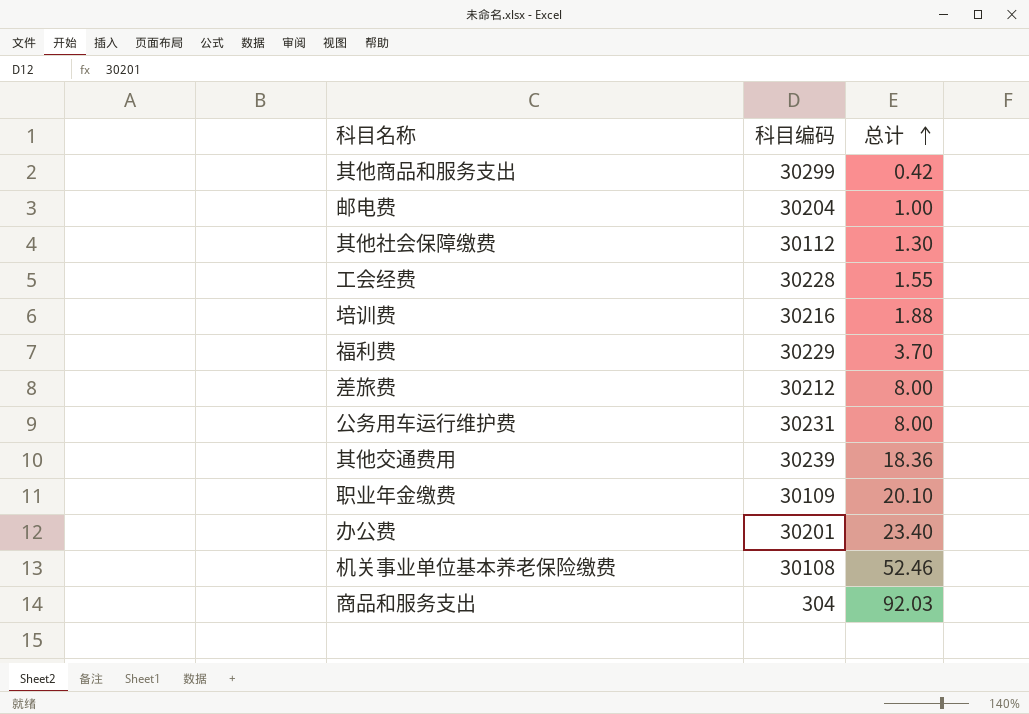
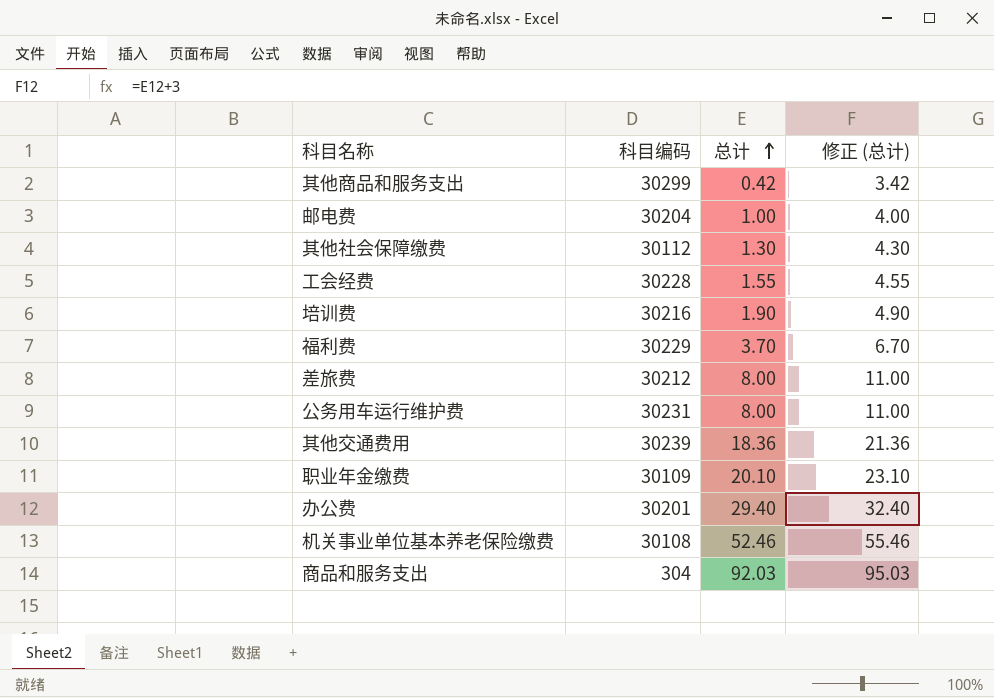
column 修正 (总计) | formula: none -> [总计] + 3
培训费 | 总计: 1.88 -> 1.90
办公费 | 总计: 23.40 -> 29.40

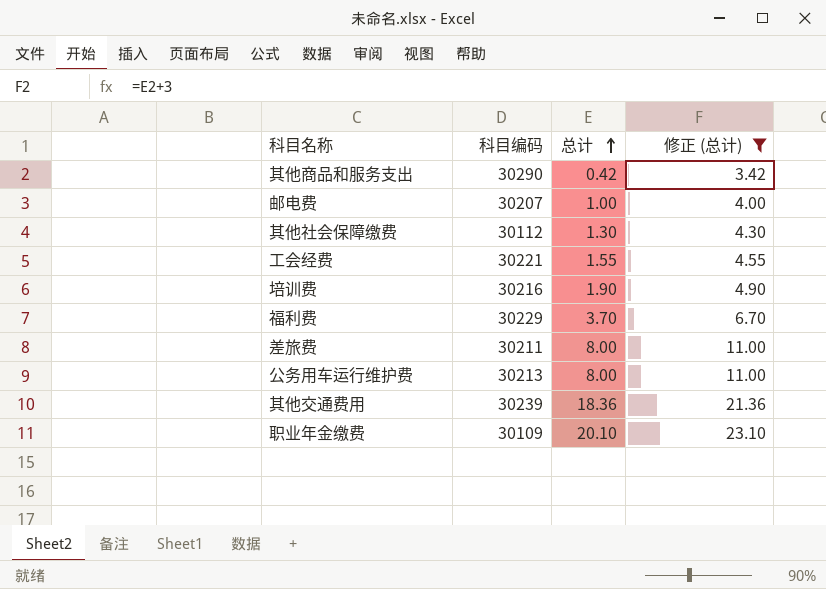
filter: none -> 修正 (总计) <= 23.10
其他商品和服务支出 | 科目编码: 30299 -> 30290
邮电费 | 科目编码: 30204 -> 30207
工会经费 | 科目编码: 30228 -> 30221
差旅费 | 科目编码: 30212 -> 30211
公务用车运行维护费 | 科目编码: 30231 -> 30213

